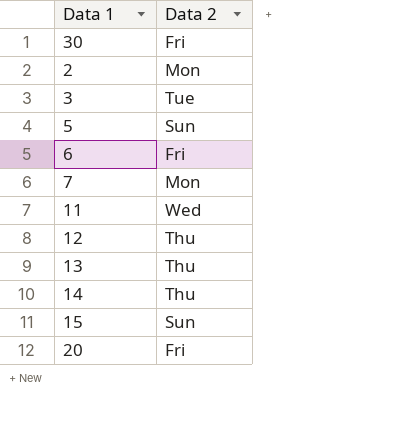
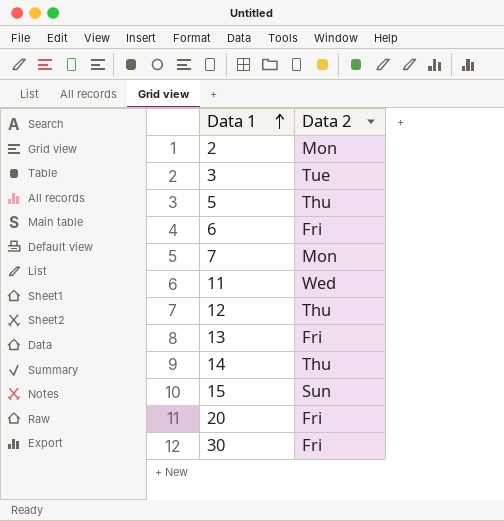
row order: none -> Data 1 ascending
5 | Data 2: Sun -> Thu
13 | Data 2: Thu -> Fri

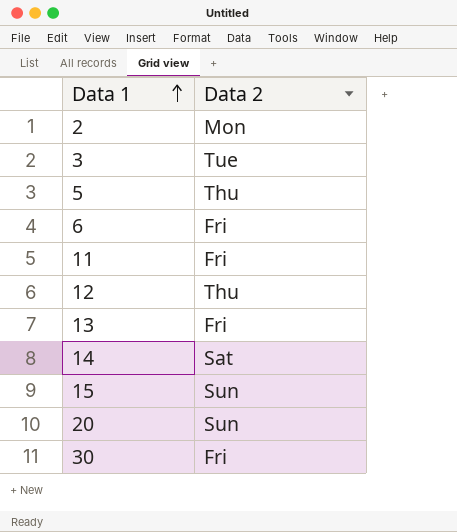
row 7: Mon -> none
11 | Data 2: Wed -> Fri
14 | Data 2: Thu -> Sat
20 | Data 2: Fri -> Sun

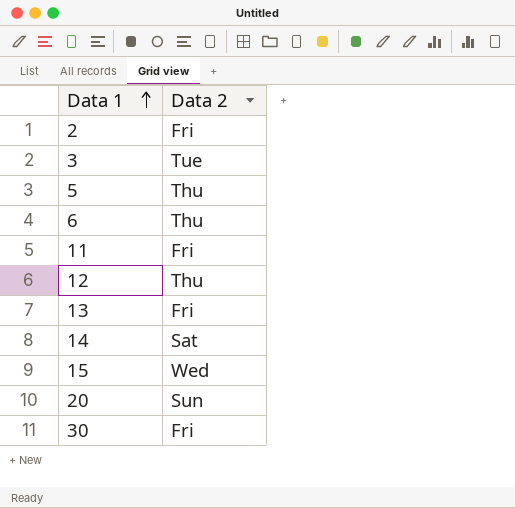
2 | Data 2: Mon -> Fri
6 | Data 2: Fri -> Thu
15 | Data 2: Sun -> Wed

